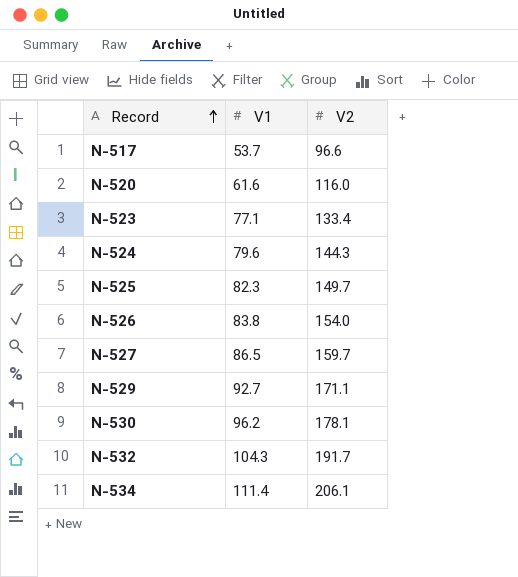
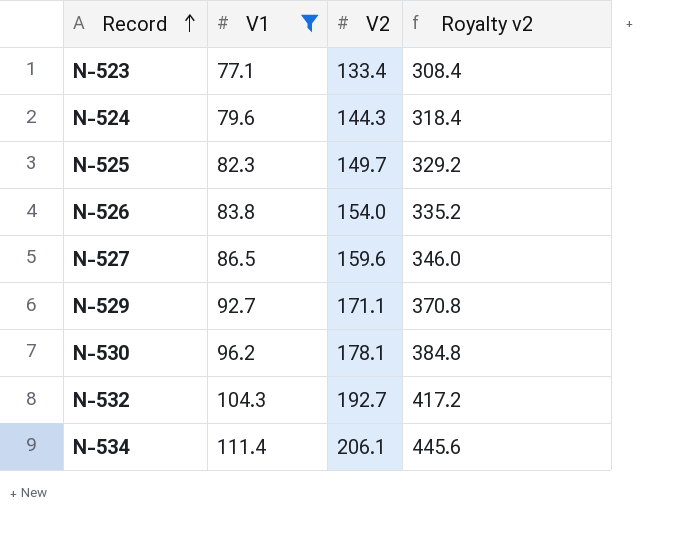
filter: none -> V1 >= 77.1
column Royalty v2 | formula: none -> [V1] * 4
N-527 | V2: 159.7 -> 159.6
N-532 | V2: 191.7 -> 192.7

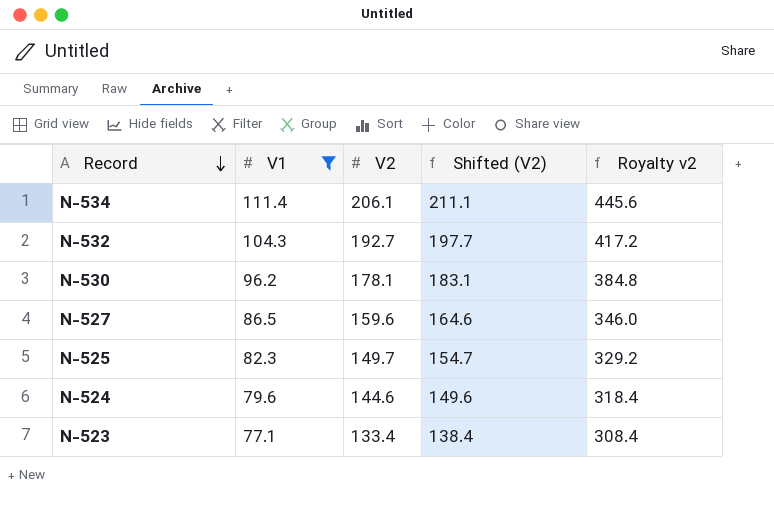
row order: Record ascending -> Record descending
column Shifted (V2) | formula: none -> [V2] + 5
row N-526: 83.8 | 154.0 | 335.2 -> none
row N-529: 92.7 | 171.1 | 370.8 -> none
N-524 | V2: 144.3 -> 144.6

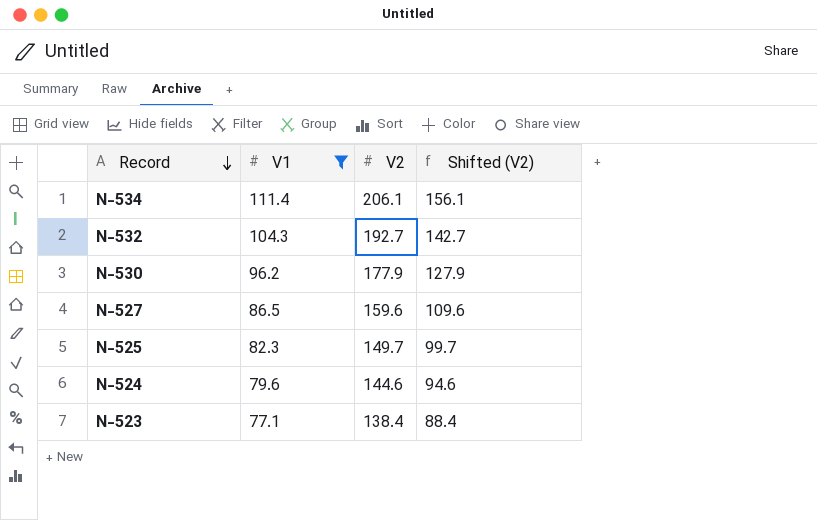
column Royalty v2 | formula: [V1] * 4 -> none
column Shifted (V2) | formula: [V2] + 5 -> [V2] - 50
N-530 | V2: 178.1 -> 177.9
N-523 | V2: 133.4 -> 138.4

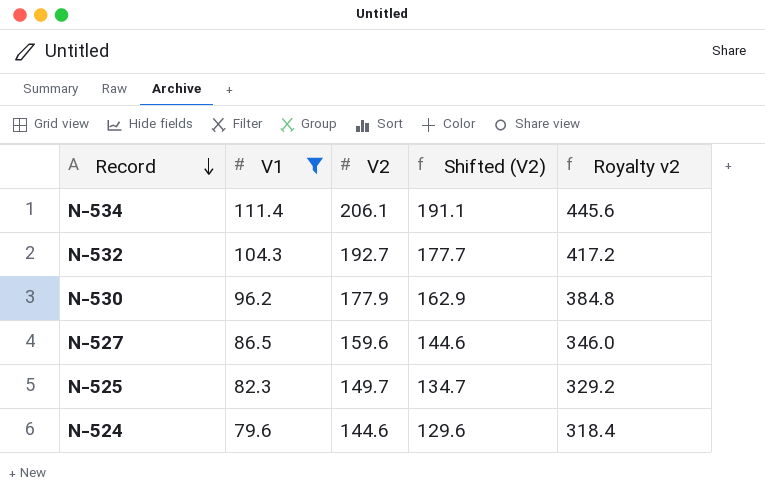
column Shifted (V2) | formula: [V2] - 50 -> [V2] - 15
column Royalty v2 | formula: none -> [V1] * 4
row N-523: 77.1 | 138.4 | 88.4 -> none

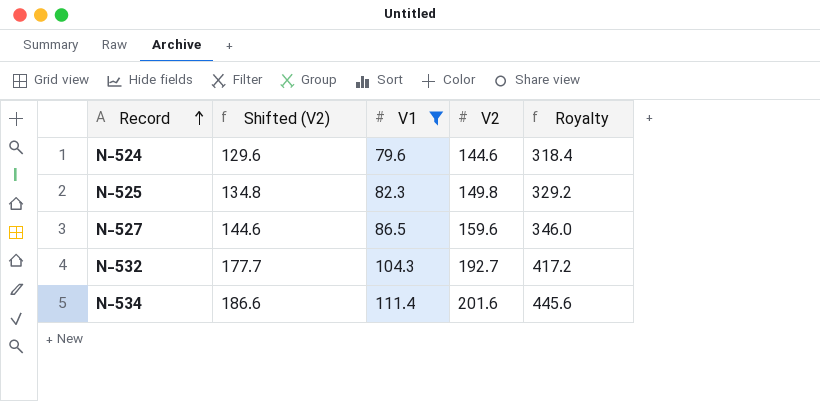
row order: Record descending -> Record ascending
column Shifted (V2) | position: 4 -> 2
column name: Royalty v2 -> Royalty
row N-530: 96.2 | 177.9 | 162.9 | 384.8 -> none
N-525 | Shifted (V2): 134.7 -> 134.8
N-525 | V2: 149.7 -> 149.8
N-534 | Shifted (V2): 191.1 -> 186.6
N-534 | V2: 206.1 -> 201.6

